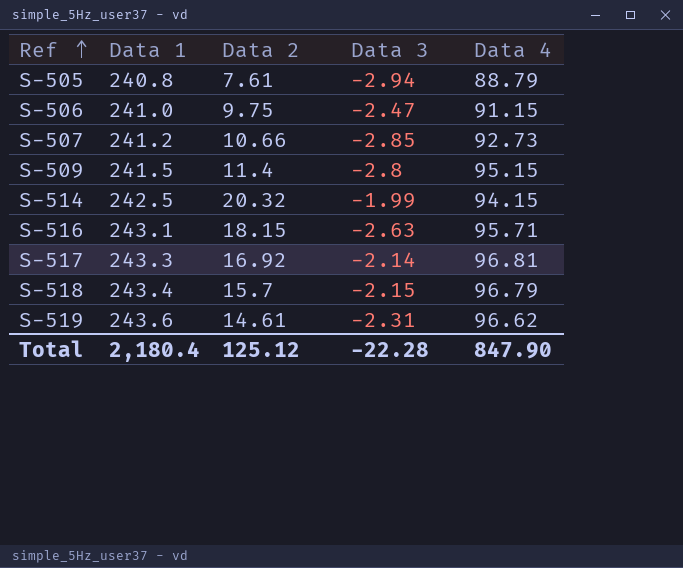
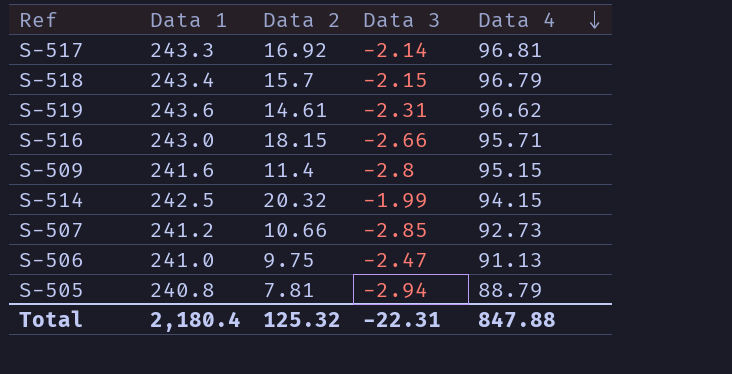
row order: Ref ascending -> Data 4 descending
S-516 | Data 1: 243.1 -> 243.0
S-516 | Data 3: -2.63 -> -2.66
S-509 | Data 1: 241.5 -> 241.6
S-506 | Data 4: 91.15 -> 91.13
S-505 | Data 2: 7.61 -> 7.81
Total | Data 2: 125.12 -> 125.32
Total | Data 3: -22.28 -> -22.31
Total | Data 4: 847.90 -> 847.88

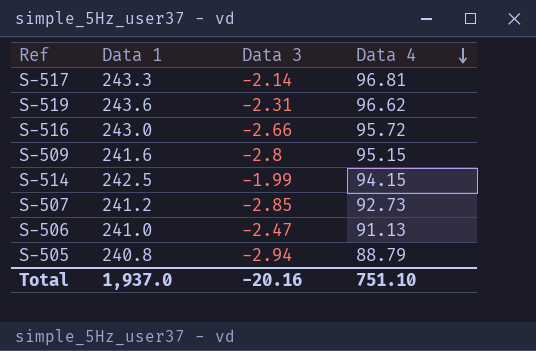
column Data 2 | position: 3 -> none
row S-518: 243.4 | 15.7 | -2.15 | 96.79 -> none
S-516 | Data 4: 95.71 -> 95.72
Total | Data 1: 2,180.4 -> 1,937.0
Total | Data 3: -22.31 -> -20.16
Total | Data 4: 847.88 -> 751.10

